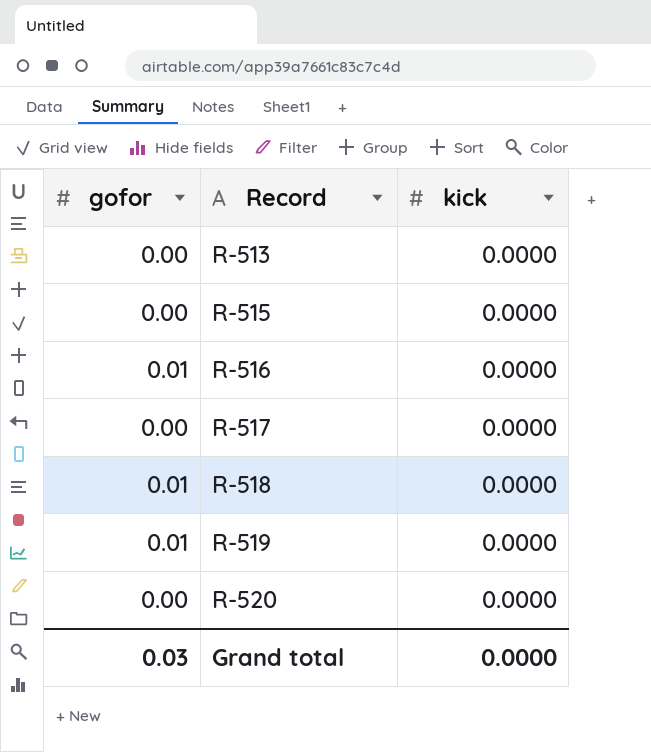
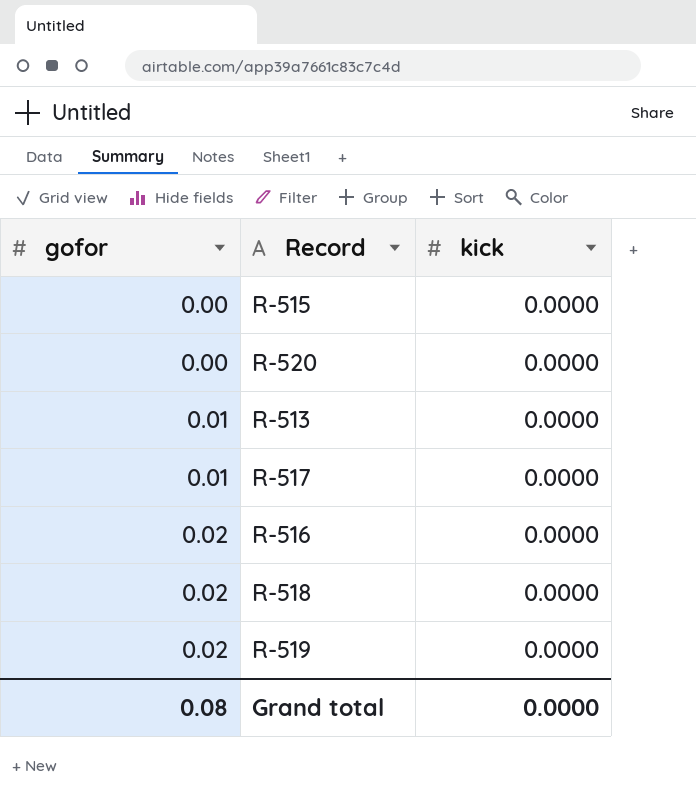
row order: Record ascending -> gofor ascending
R-513 | gofor: 0.00 -> 0.01
R-517 | gofor: 0.00 -> 0.01
R-516 | gofor: 0.01 -> 0.02
R-518 | gofor: 0.01 -> 0.02
R-519 | gofor: 0.01 -> 0.02
Grand total | gofor: 0.03 -> 0.08

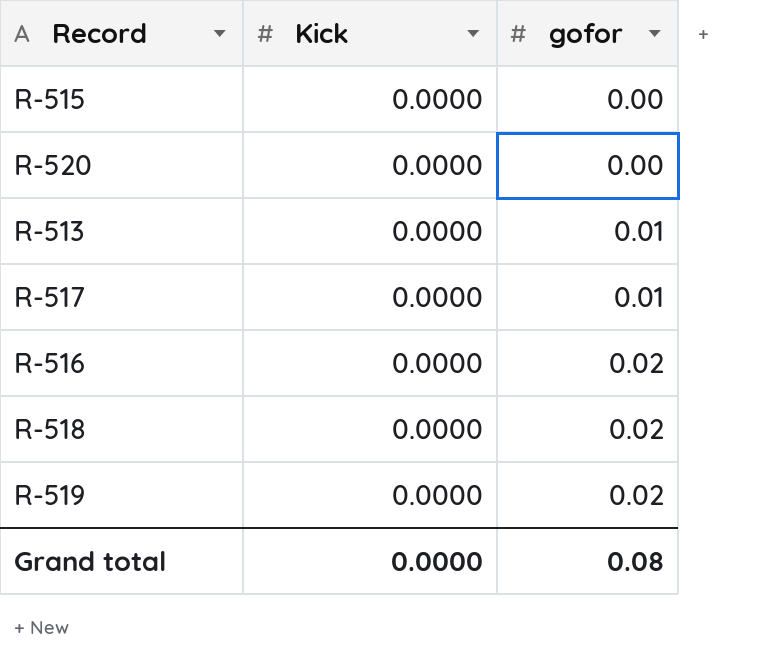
column name: kick -> Kick
column gofor | position: 1 -> 3

